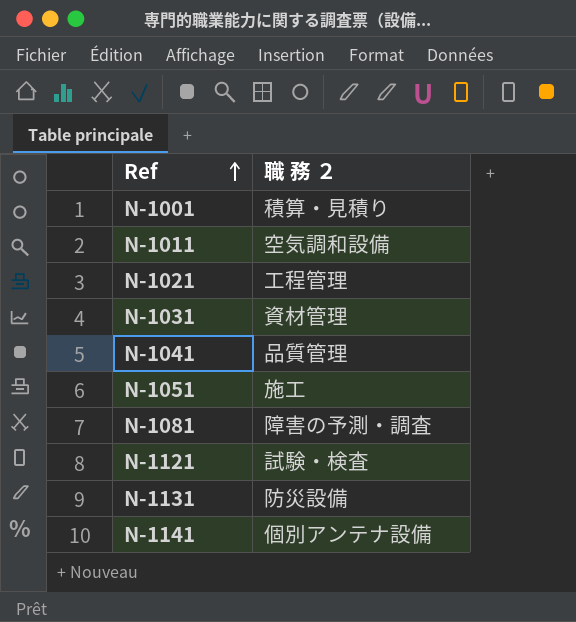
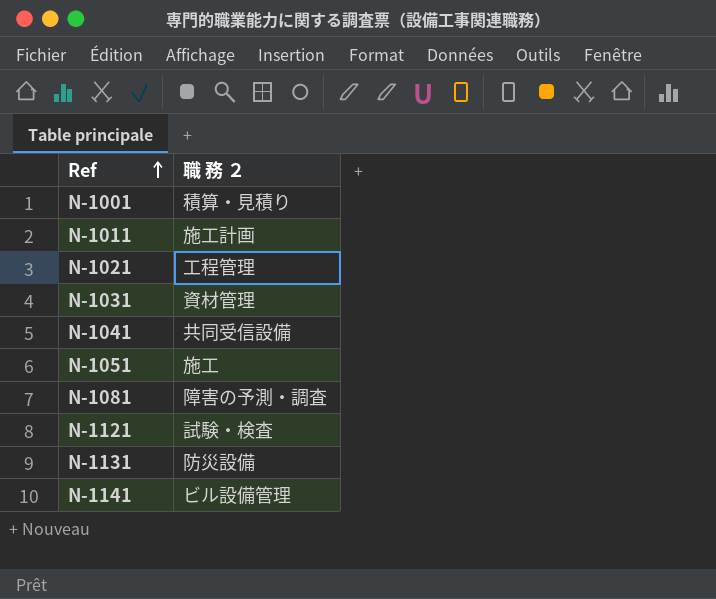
N-1011 | 職 務 ２: 空気調和設備 -> 施工計画
N-1041 | 職 務 ２: 品質管理 -> 共同受信設備
N-1141 | 職 務 ２: 個別アンテナ設備 -> ビル設備管理

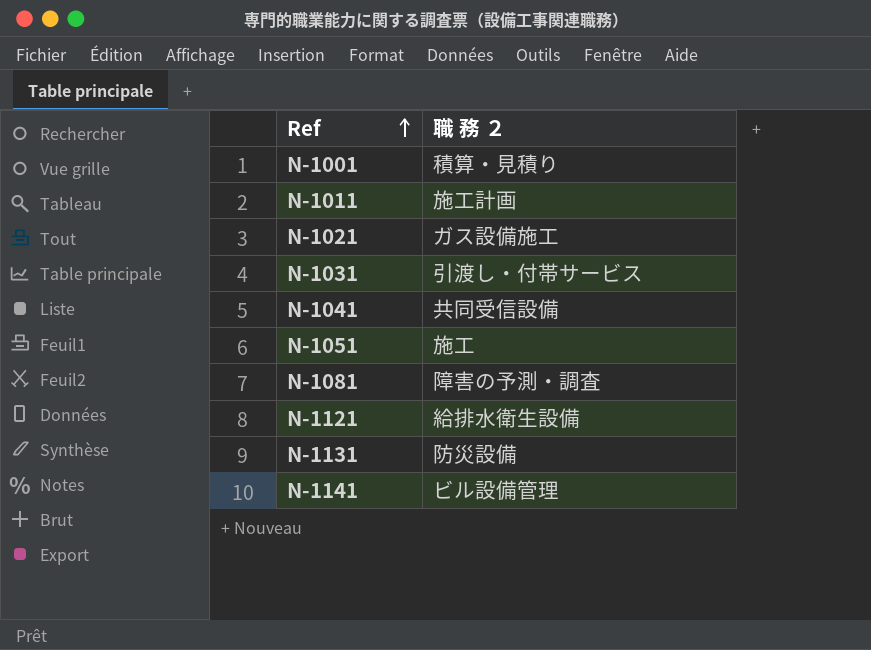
N-1021 | 職 務 ２: 工程管理 -> ガス設備施工
N-1031 | 職 務 ２: 資材管理 -> 引渡し・付帯サービス
N-1121 | 職 務 ２: 試験・検査 -> 給排水衛生設備

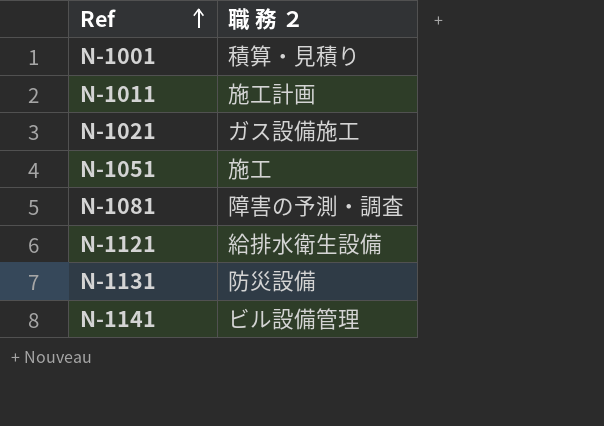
row N-1031: 引渡し・付帯サービス -> none
row N-1041: 共同受信設備 -> none

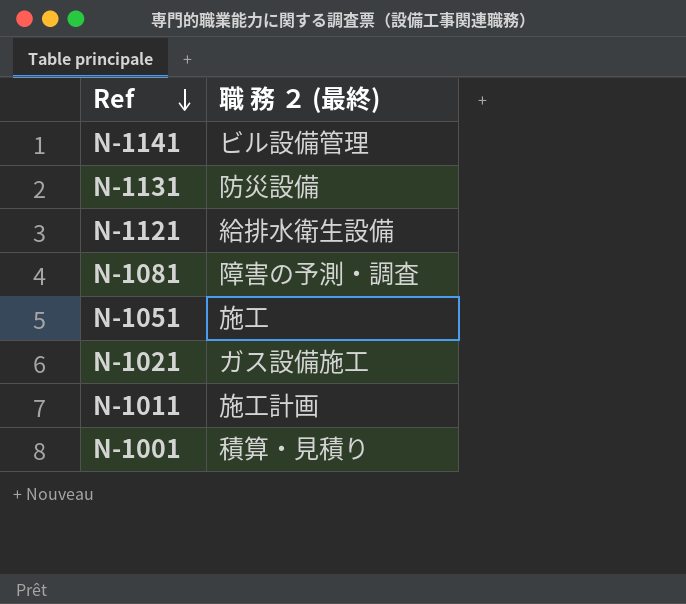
row order: Ref ascending -> Ref descending
column name: 職 務 ２ -> 職 務 ２ (最終)

